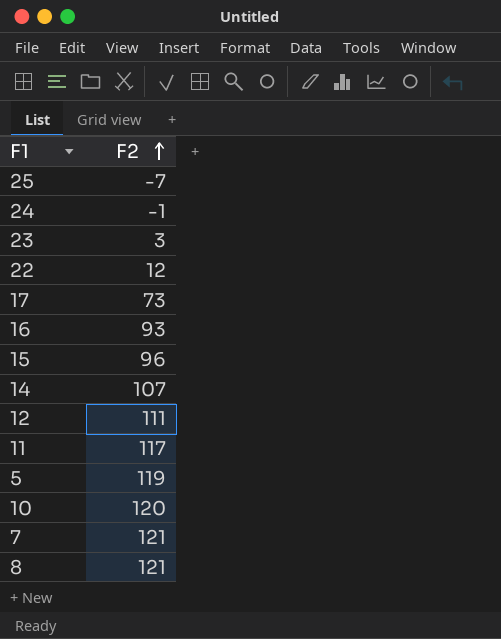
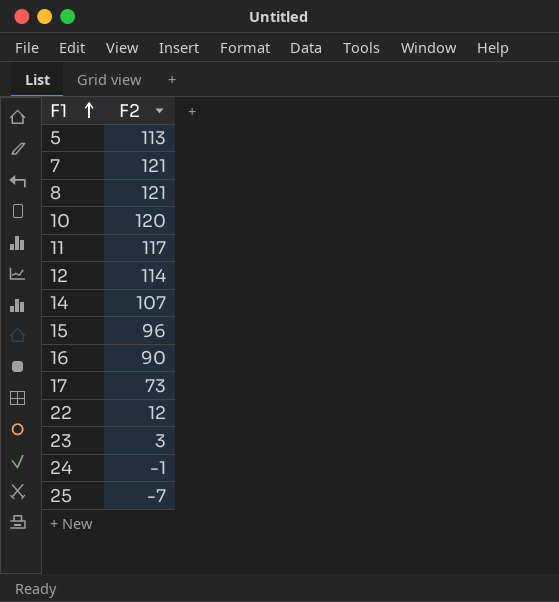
row order: F2 ascending -> F1 ascending
5 | F2: 119 -> 113
12 | F2: 111 -> 114
16 | F2: 93 -> 90

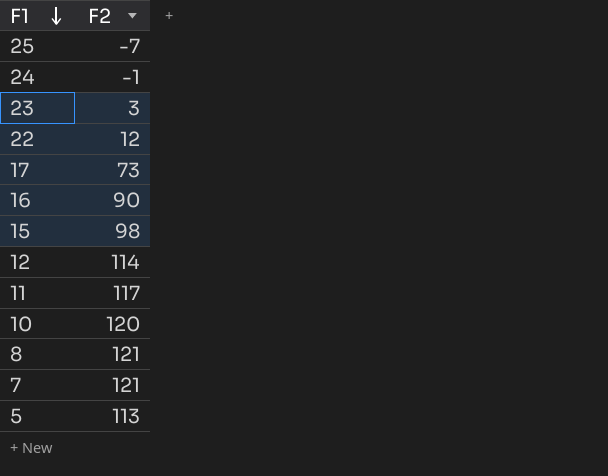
row order: F1 ascending -> F1 descending
row 14: 107 -> none
15 | F2: 96 -> 98

